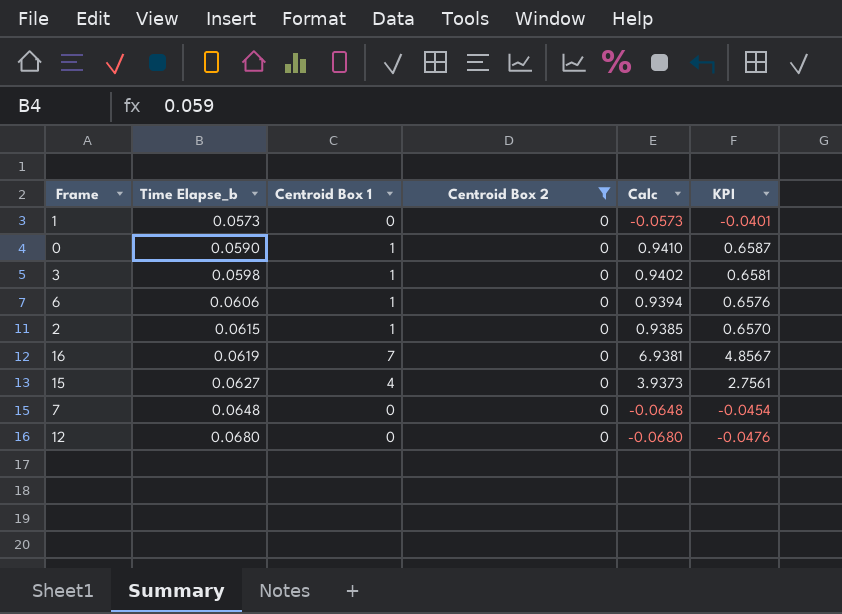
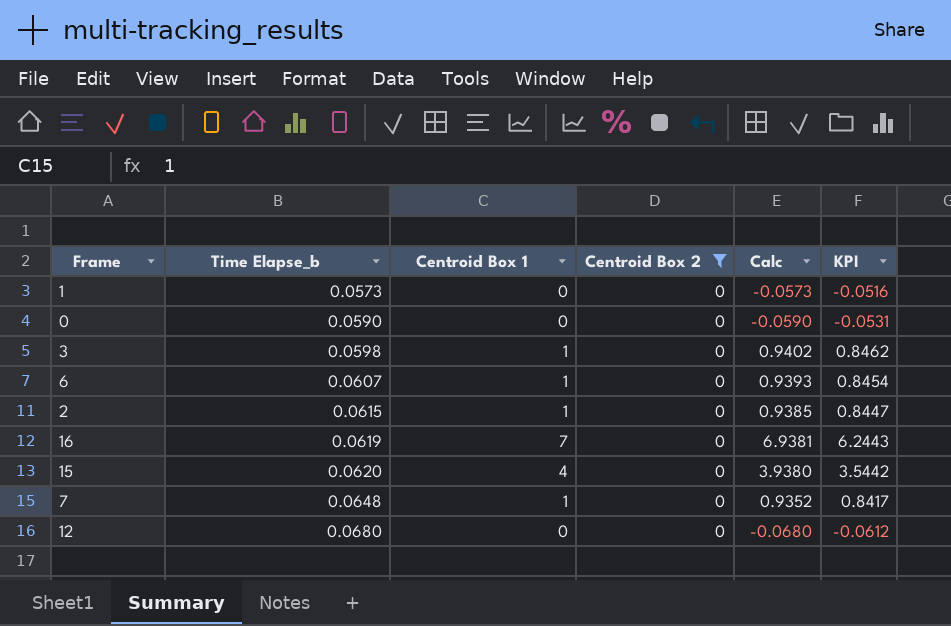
column KPI | formula: [Calc] * 0.7 -> [Calc] * 0.9
0 | Centroid Box 1: 1 -> 0
0 | Calc: 0.9410 -> -0.0590
6 | Time Elapse_b: 0.0606 -> 0.0607
6 | Calc: 0.9394 -> 0.9393
15 | Time Elapse_b: 0.0627 -> 0.0620
15 | Calc: 3.9373 -> 3.9380
7 | Centroid Box 1: 0 -> 1
7 | Calc: -0.0648 -> 0.9352

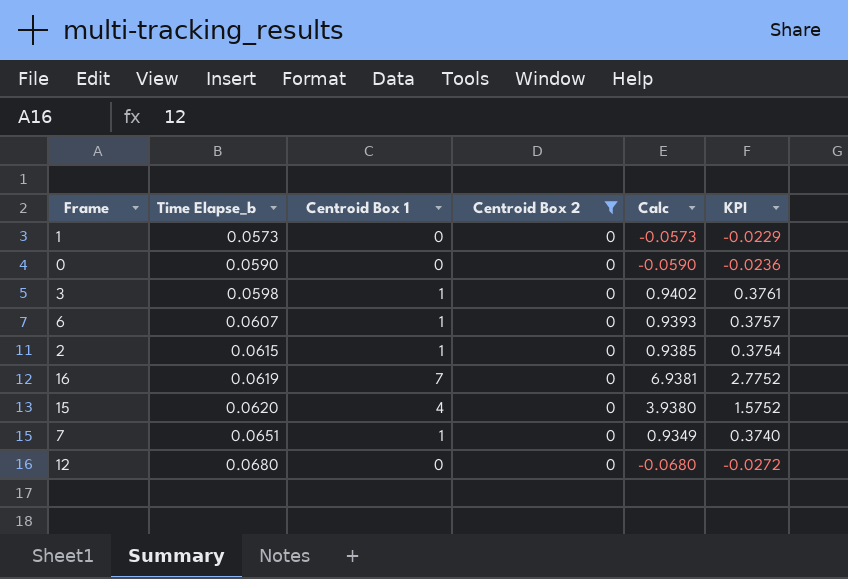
column KPI | formula: [Calc] * 0.9 -> [Calc] * 0.4
7 | Time Elapse_b: 0.0648 -> 0.0651
7 | Calc: 0.9352 -> 0.9349

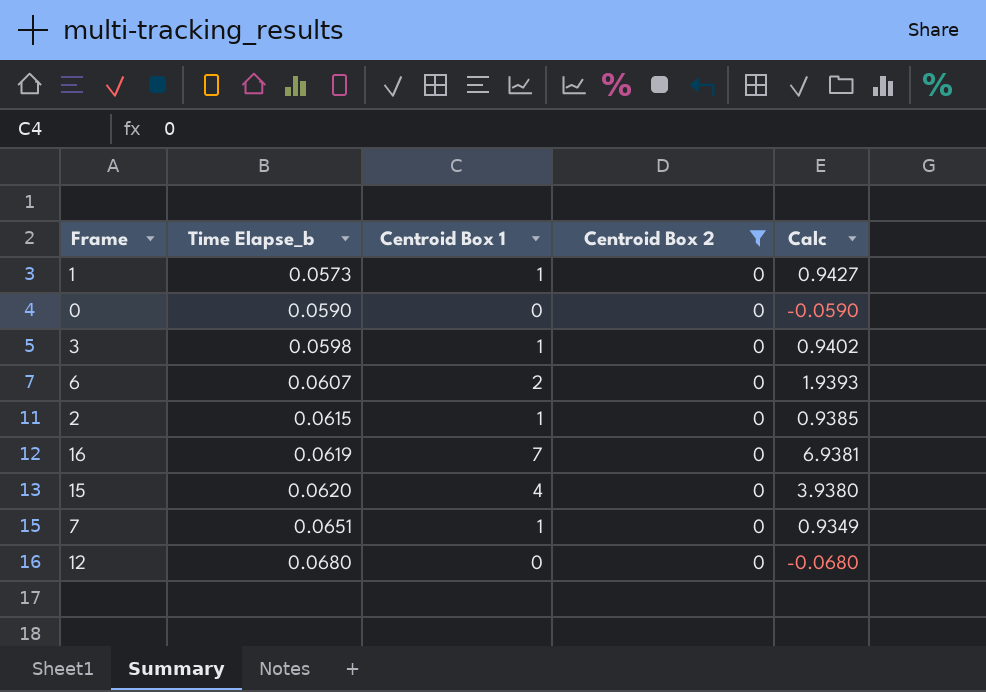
column KPI | formula: [Calc] * 0.4 -> none
1 | Centroid Box 1: 0 -> 1
1 | Calc: -0.0573 -> 0.9427
6 | Centroid Box 1: 1 -> 2
6 | Calc: 0.9393 -> 1.9393

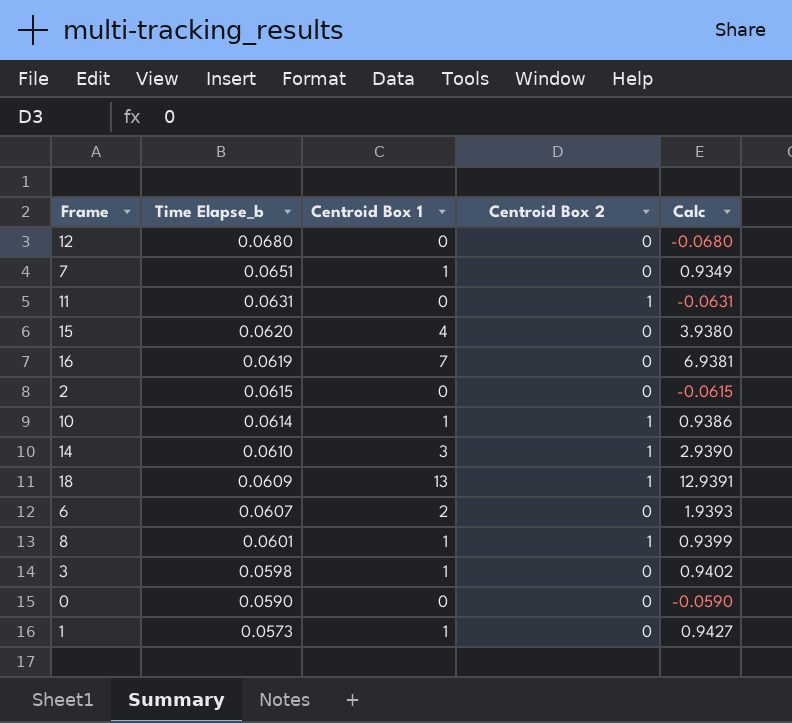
filter: Centroid Box 2 = 0 -> none
row order: Time Elapse_b ascending -> Time Elapse_b descending
2 | Centroid Box 1: 1 -> 0
2 | Calc: 0.9385 -> -0.0615

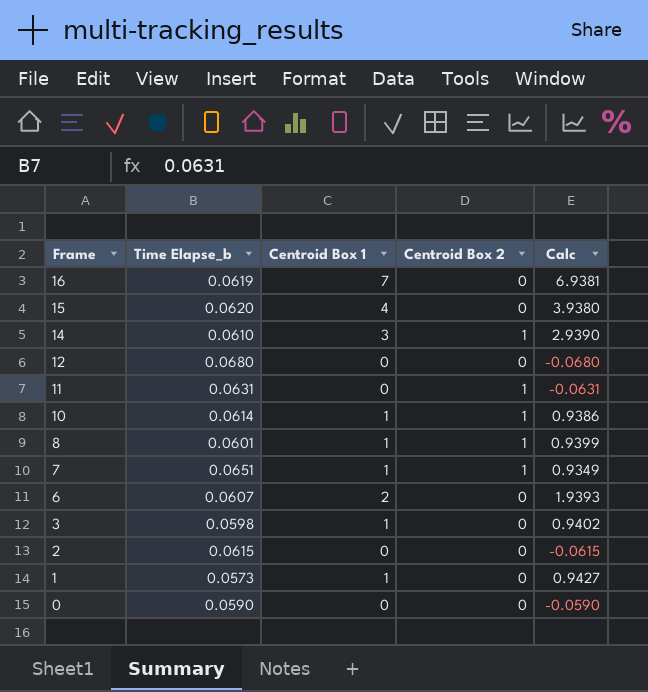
row order: Time Elapse_b descending -> Frame descending
row 18: 0.0609 | 13 | 1 | 12.9391 -> none
7 | Centroid Box 2: 0 -> 1

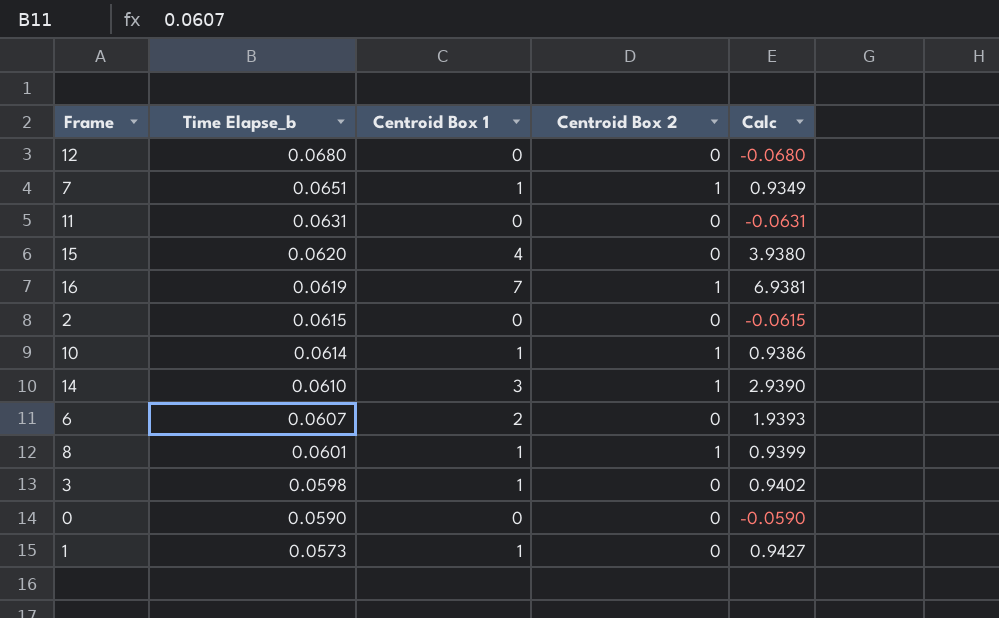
row order: Frame descending -> Time Elapse_b descending
11 | Centroid Box 2: 1 -> 0
16 | Centroid Box 2: 0 -> 1

